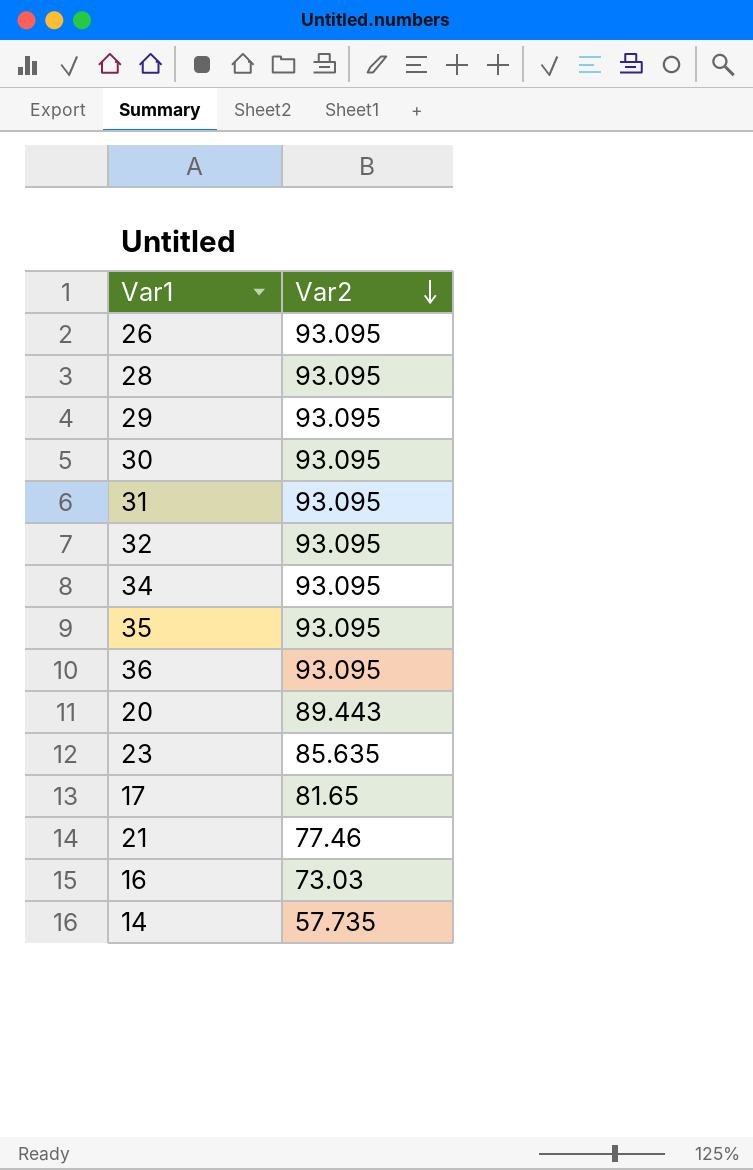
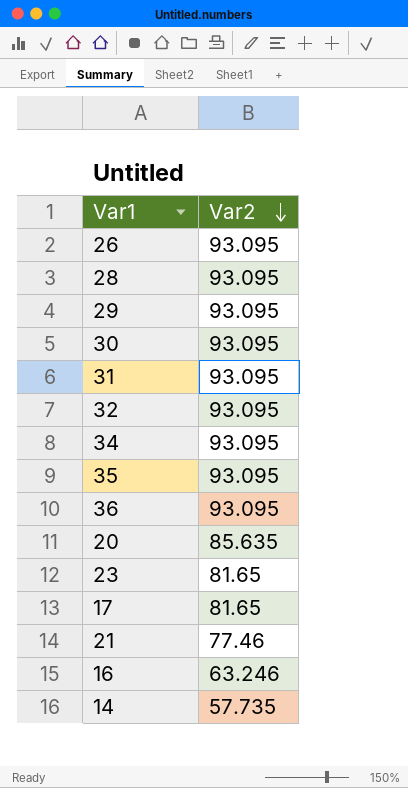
20 | Var2: 89.443 -> 85.635
23 | Var2: 85.635 -> 81.65
16 | Var2: 73.03 -> 63.246

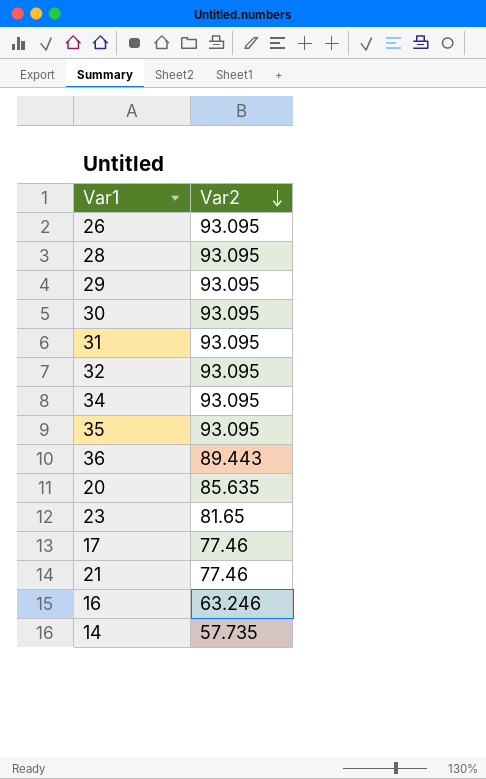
36 | Var2: 93.095 -> 89.443
17 | Var2: 81.65 -> 77.46

